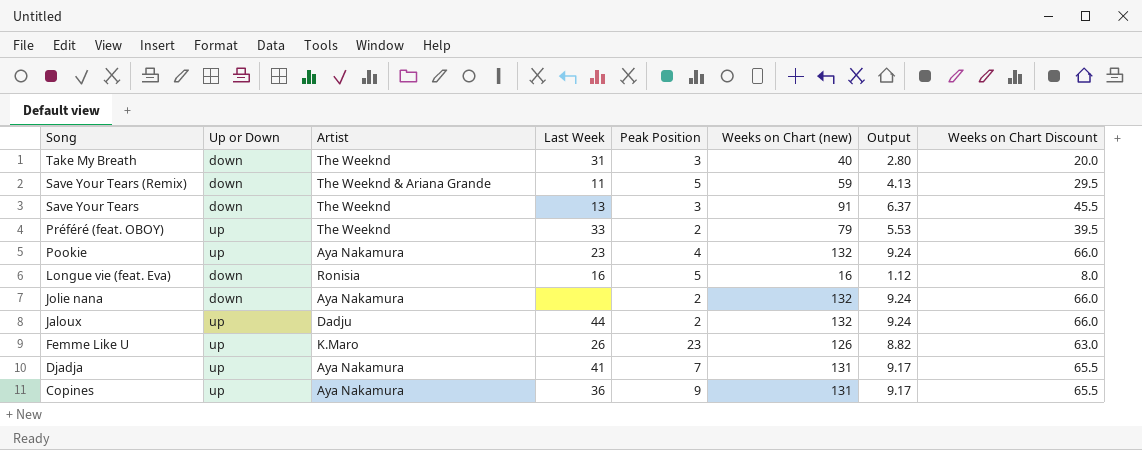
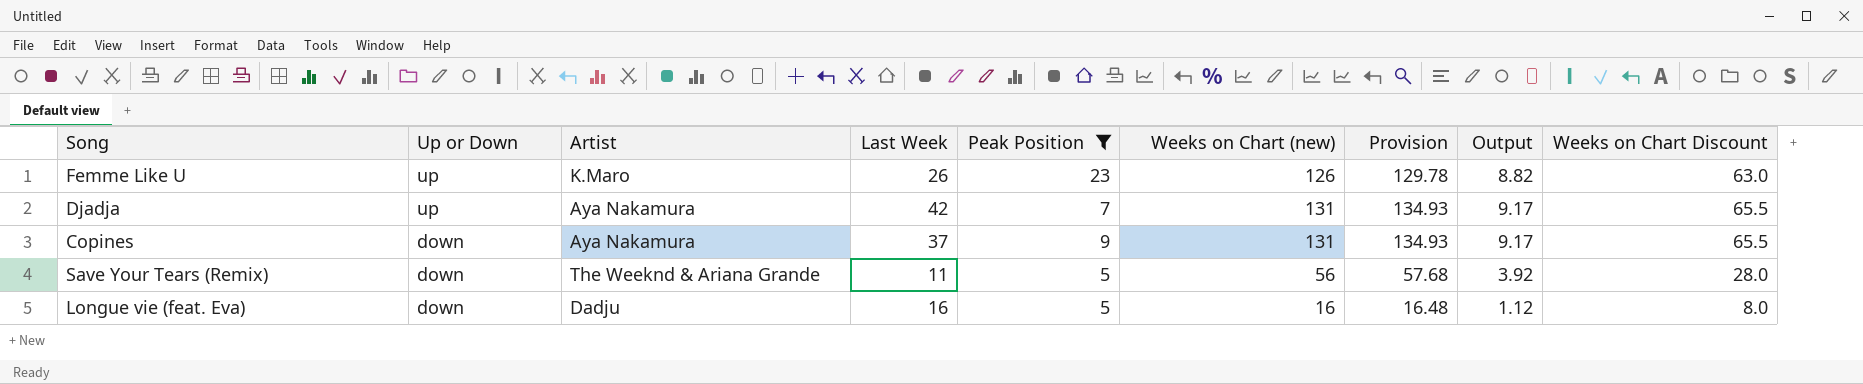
filter: none -> Peak Position >= 5
row order: Song descending -> Up or Down descending
column Provision | formula: none -> [Weeks on Chart (new)] * 1.03
Djadja | Last Week: 41 -> 42
Copines | Up or Down: up -> down
Copines | Last Week: 36 -> 37
Save Your Tears (Remix) | Weeks on Chart (new): 59 -> 56
Save Your Tears (Remix) | Output: 4.13 -> 3.92
Save Your Tears (Remix) | Weeks on Chart Discount: 29.5 -> 28.0
Longue vie (feat. Eva) | Artist: Ronisia -> Dadju

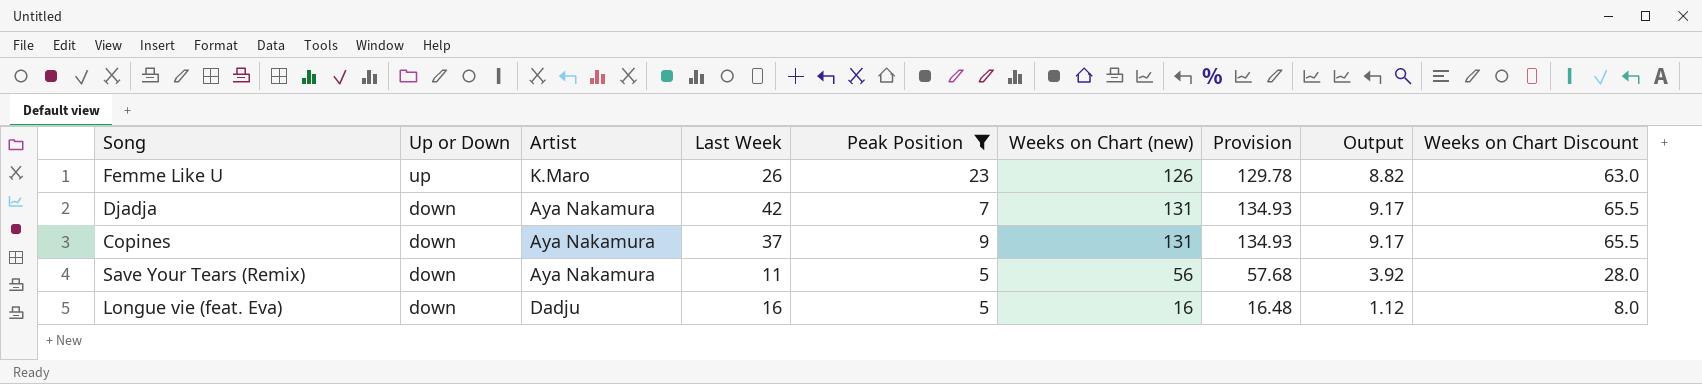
Djadja | Up or Down: up -> down
Save Your Tears (Remix) | Artist: The Weeknd & Ariana Grande -> Aya Nakamura

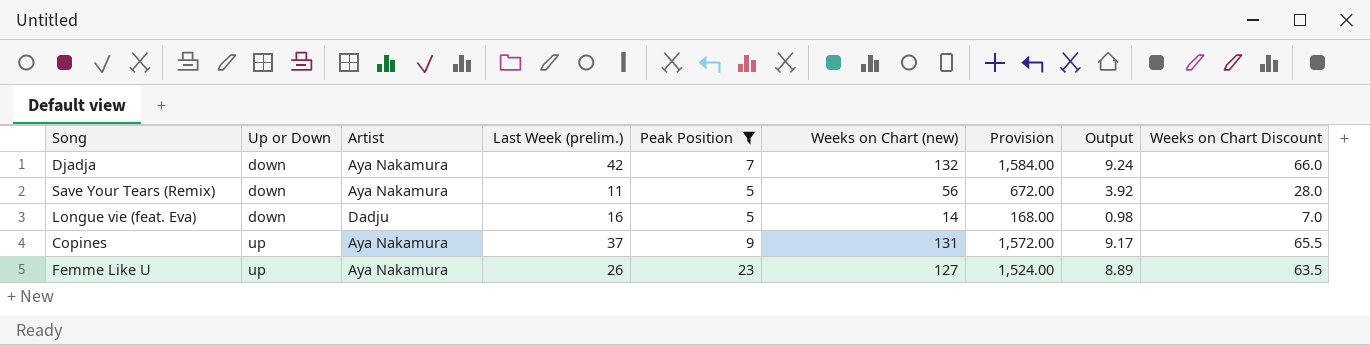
row order: Up or Down descending -> Up or Down ascending
column name: Last Week -> Last Week (prelim.)
column Provision | formula: [Weeks on Chart (new)] * 1.03 -> [Weeks on Chart (new)] * 12
Djadja | Weeks on Chart (new): 131 -> 132
Djadja | Output: 9.17 -> 9.24
Djadja | Weeks on Chart Discount: 65.5 -> 66.0
Longue vie (feat. Eva) | Weeks on Chart (new): 16 -> 14
Longue vie (feat. Eva) | Output: 1.12 -> 0.98
Longue vie (feat. Eva) | Weeks on Chart Discount: 8.0 -> 7.0
Copines | Up or Down: down -> up
Femme Like U | Artist: K.Maro -> Aya Nakamura
Femme Like U | Weeks on Chart (new): 126 -> 127
Femme Like U | Output: 8.82 -> 8.89
Femme Like U | Weeks on Chart Discount: 63.0 -> 63.5

